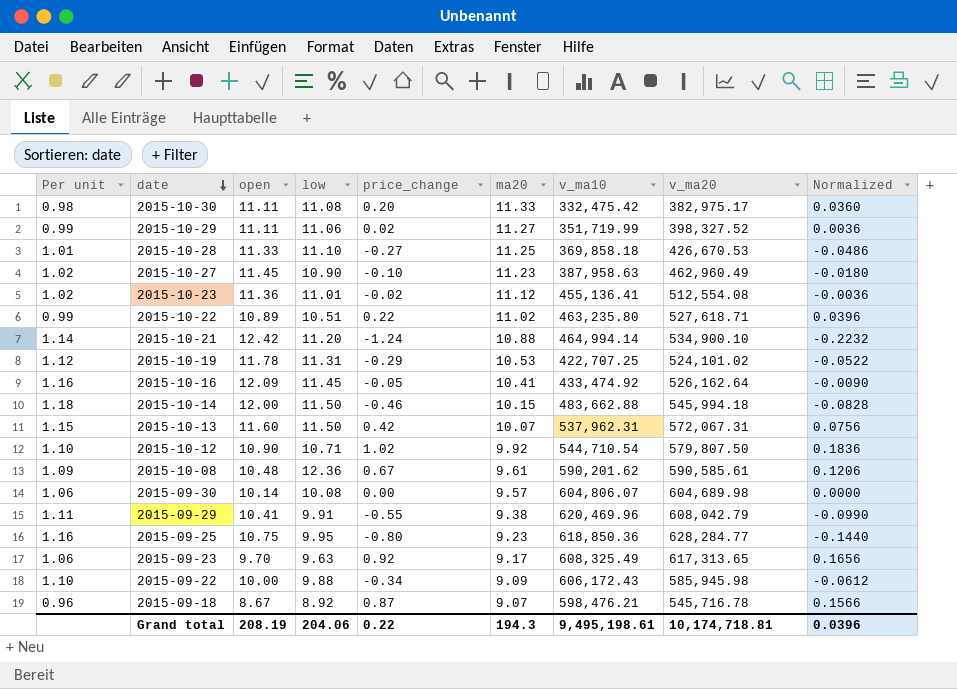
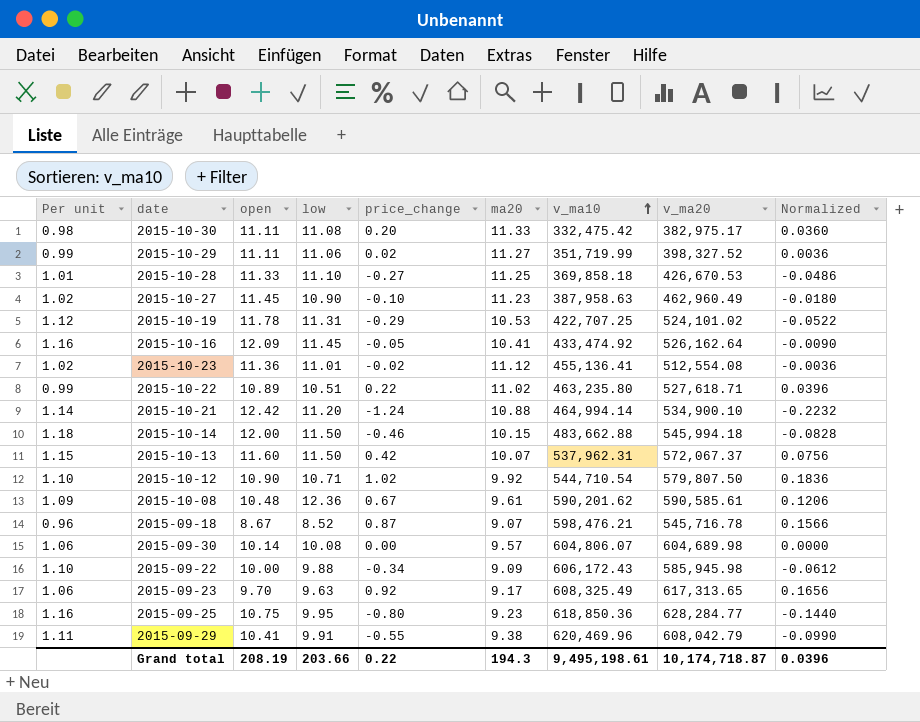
row order: date descending -> v_ma10 ascending
2015-10-13 | v_ma20: 572,067.31 -> 572,067.37
2015-09-18 | low: 8.92 -> 8.52
Grand total | low: 204.06 -> 203.66
Grand total | v_ma20: 10,174,718.81 -> 10,174,718.87

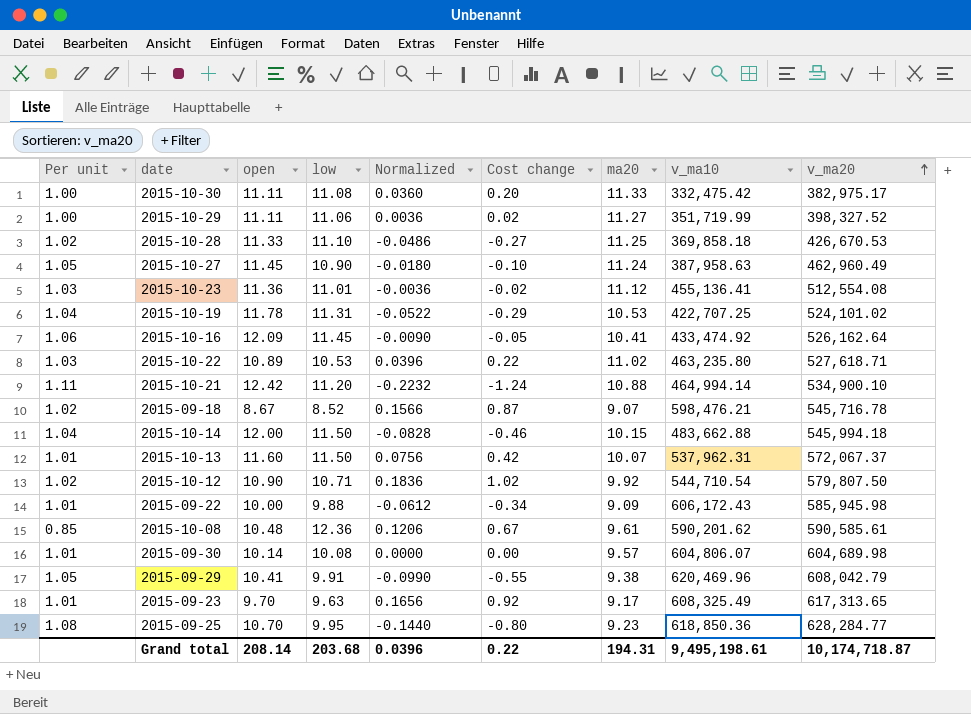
row order: v_ma10 ascending -> v_ma20 ascending
column Per unit | formula: [open] / [ma20] -> [open] / [low]
column Normalized | position: 9 -> 5
column name: price_change -> Cost change
2015-10-27 | ma20: 11.23 -> 11.24
2015-10-22 | low: 10.51 -> 10.53
2015-09-25 | open: 10.75 -> 10.70
Grand total | open: 208.19 -> 208.14
Grand total | low: 203.66 -> 203.68
Grand total | ma20: 194.3 -> 194.31

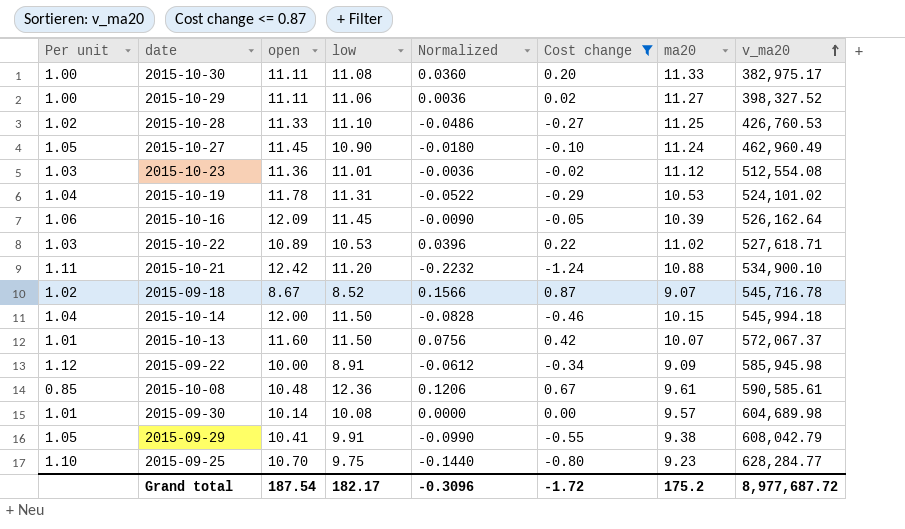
filter: none -> Cost change <= 0.87
column v_ma10 | position: 8 -> none
2015-10-28 | v_ma20: 426,670.53 -> 426,760.53
2015-10-16 | ma20: 10.41 -> 10.39
2015-09-22 | Per unit: 1.01 -> 1.12
2015-09-22 | low: 9.88 -> 8.91
2015-09-25 | Per unit: 1.08 -> 1.10
2015-09-25 | low: 9.95 -> 9.75
Grand total | open: 208.14 -> 187.54
Grand total | low: 203.68 -> 182.17
Grand total | Normalized: 0.0396 -> -0.3096
Grand total | Cost change: 0.22 -> -1.72
Grand total | ma20: 194.31 -> 175.2
Grand total | v_ma20: 10,174,718.87 -> 8,977,687.72

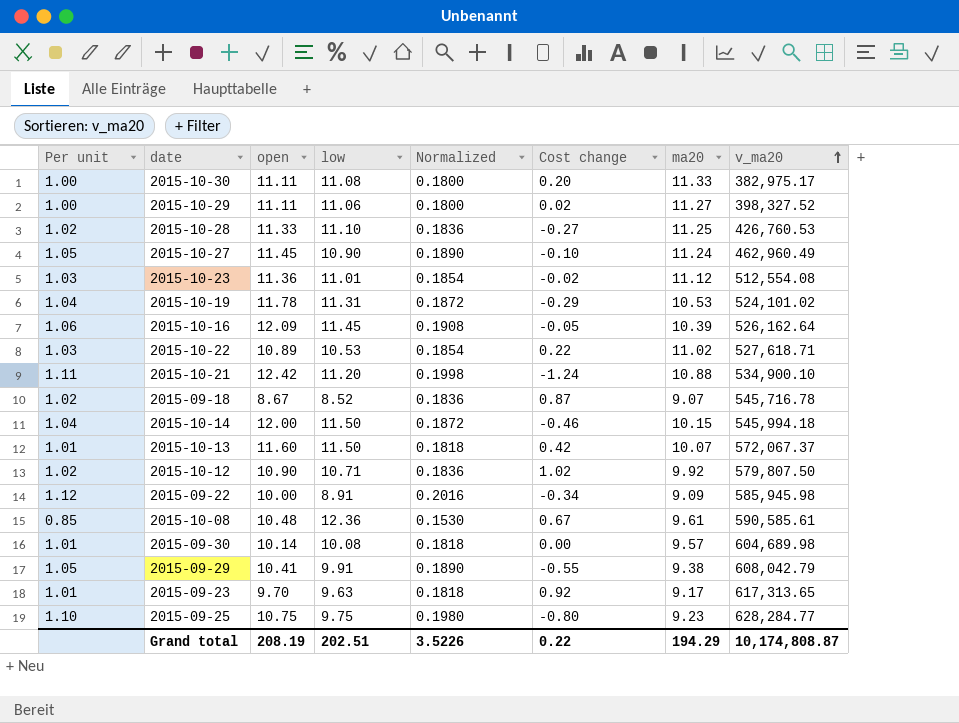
filter: Cost change <= 0.87 -> none
column Normalized | formula: [Cost change] * 0.18 -> [Per unit] * 0.18
2015-09-25 | open: 10.70 -> 10.75
Grand total | open: 187.54 -> 208.19
Grand total | low: 182.17 -> 202.51
Grand total | Normalized: -0.3096 -> 3.5226
Grand total | Cost change: -1.72 -> 0.22
Grand total | ma20: 175.2 -> 194.29
Grand total | v_ma20: 8,977,687.72 -> 10,174,808.87

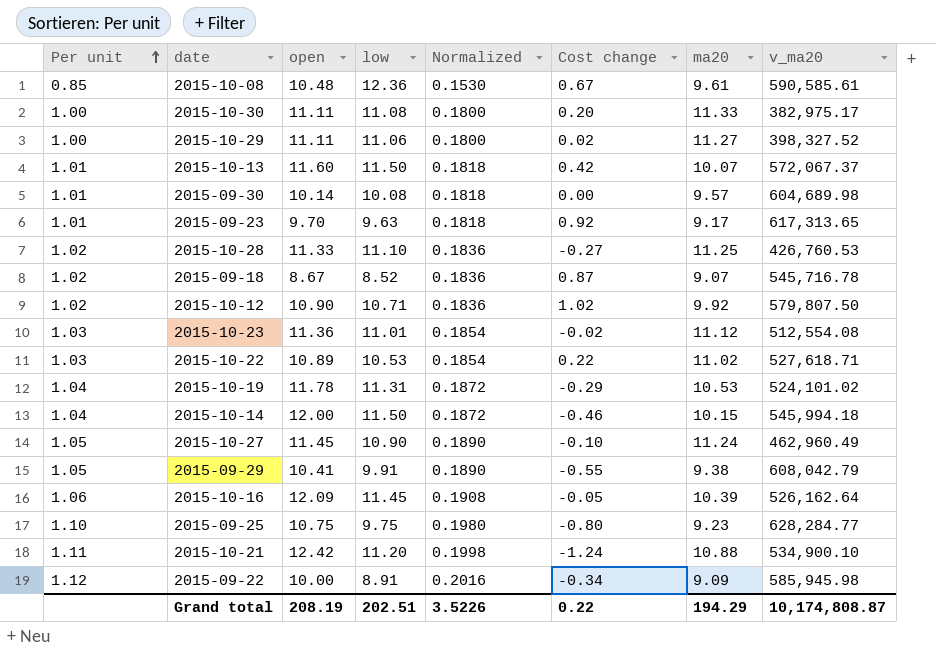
row order: v_ma20 ascending -> Per unit ascending

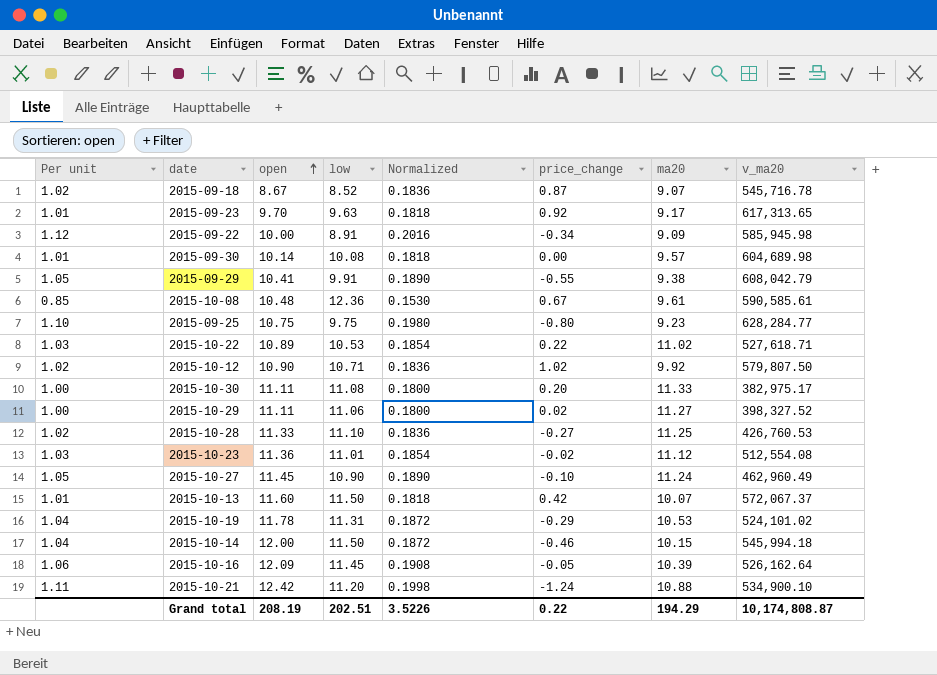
row order: Per unit ascending -> open ascending
column name: Cost change -> price_change

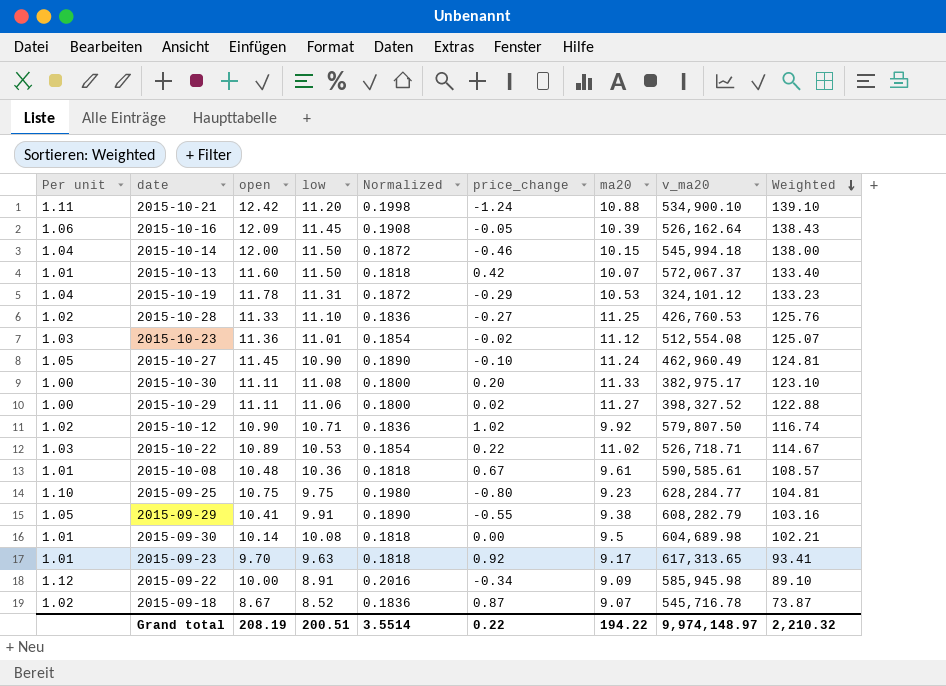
row order: open ascending -> Weighted descending
column Weighted | formula: none -> [open] * [low]
2015-10-19 | v_ma20: 524,101.02 -> 324,101.12
2015-10-22 | v_ma20: 527,618.71 -> 526,718.71
2015-10-08 | Per unit: 0.85 -> 1.01
2015-10-08 | low: 12.36 -> 10.36
2015-10-08 | Normalized: 0.1530 -> 0.1818
2015-09-29 | v_ma20: 608,042.79 -> 608,282.79
2015-09-30 | ma20: 9.57 -> 9.5
Grand total | low: 202.51 -> 200.51
Grand total | Normalized: 3.5226 -> 3.5514
Grand total | ma20: 194.29 -> 194.22
Grand total | v_ma20: 10,174,808.87 -> 9,974,148.97

